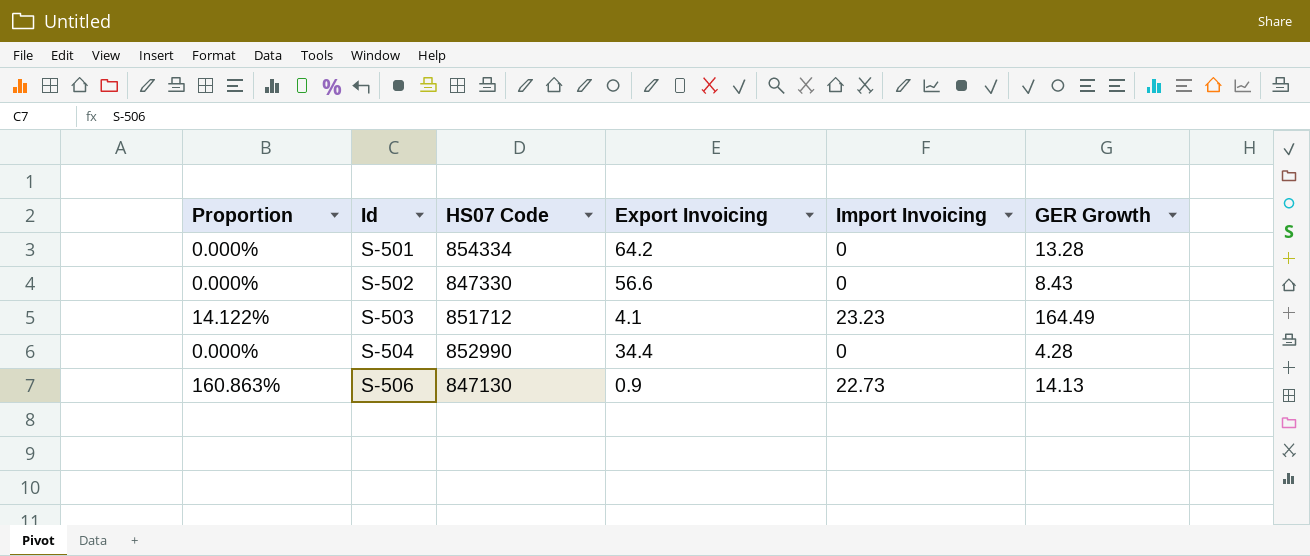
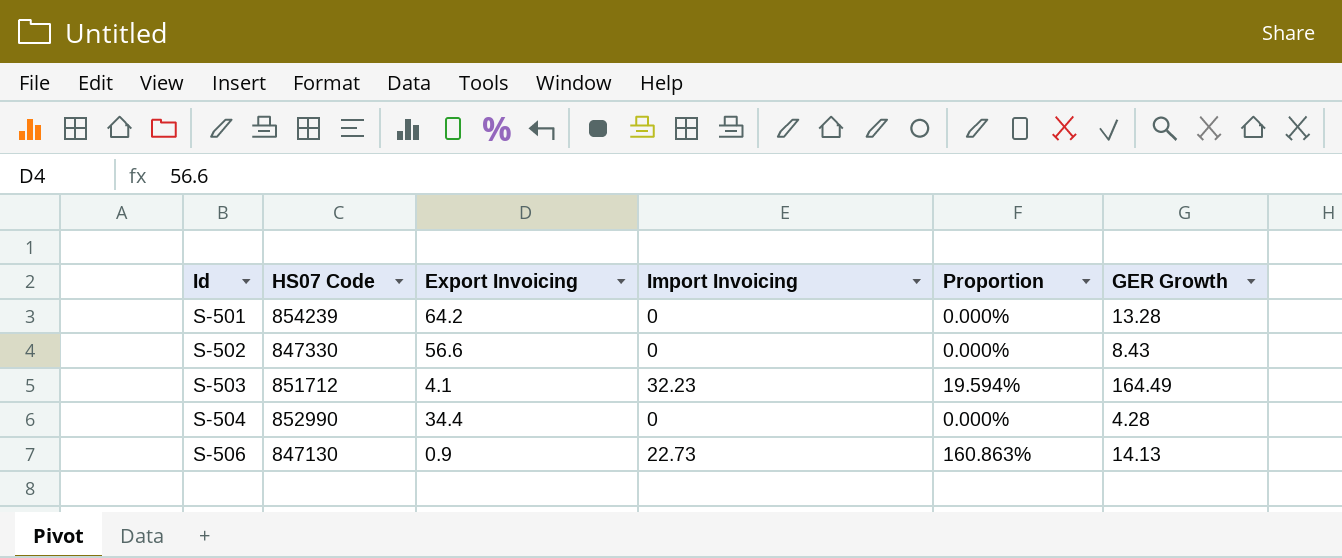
column Proportion | position: 1 -> 5
S-501 | HS07 Code: 854334 -> 854239
S-503 | Import Invoicing: 23.23 -> 32.23
S-503 | Proportion: 14.122% -> 19.594%

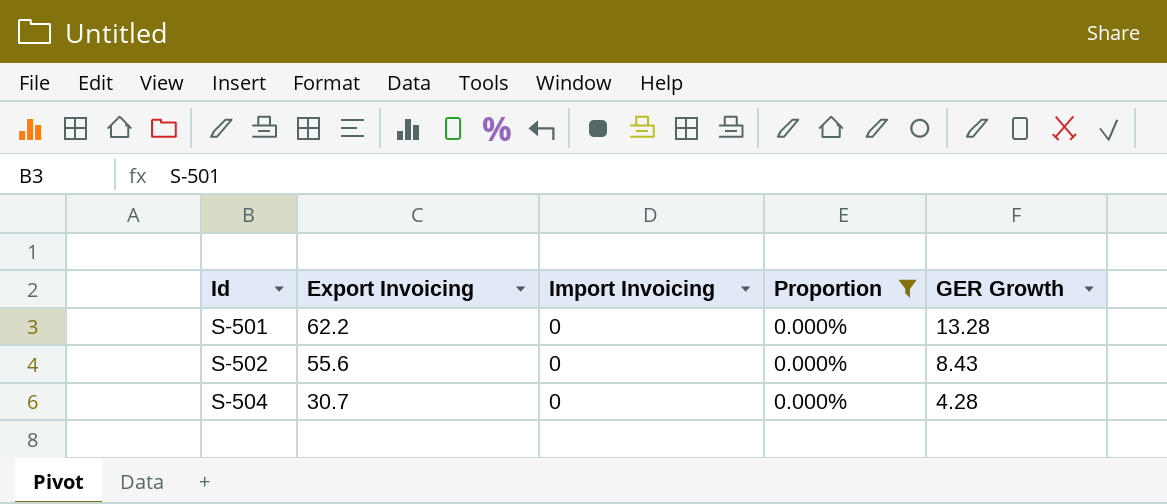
filter: none -> Proportion = 0.000%
column HS07 Code | position: 2 -> none
S-501 | Export Invoicing: 64.2 -> 62.2
S-502 | Export Invoicing: 56.6 -> 55.6
S-504 | Export Invoicing: 34.4 -> 30.7

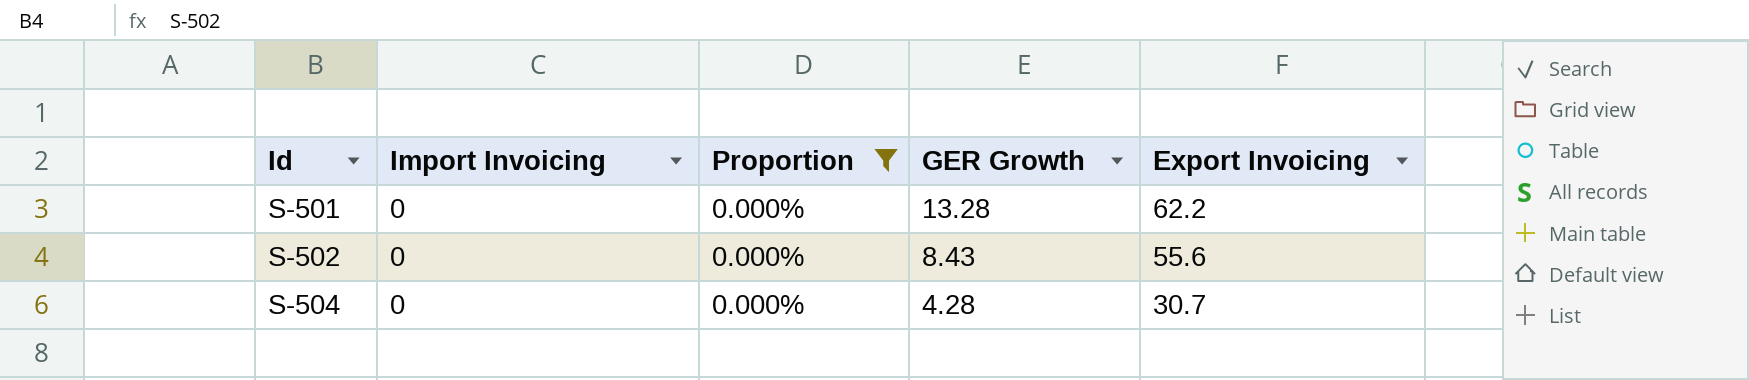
column Export Invoicing | position: 2 -> 5

